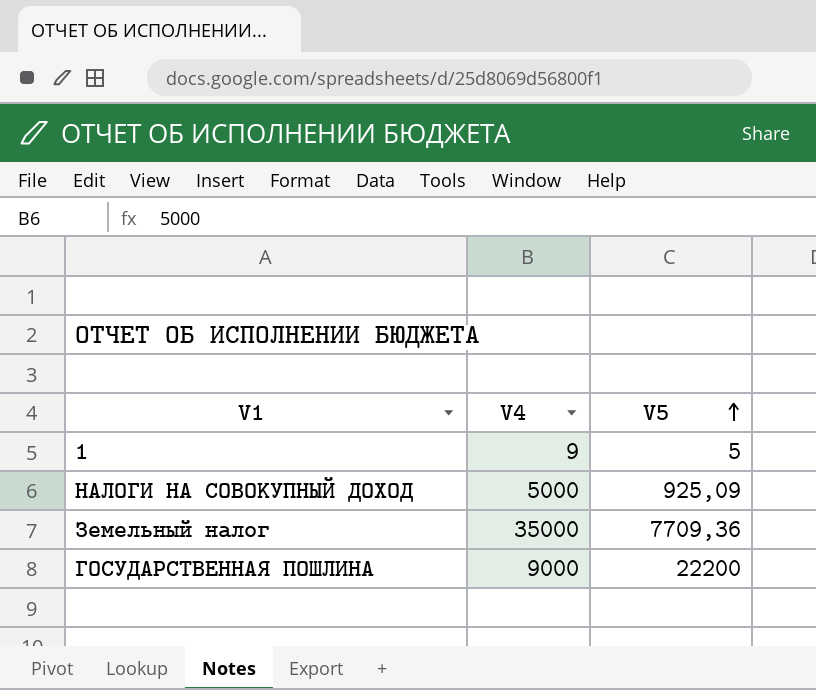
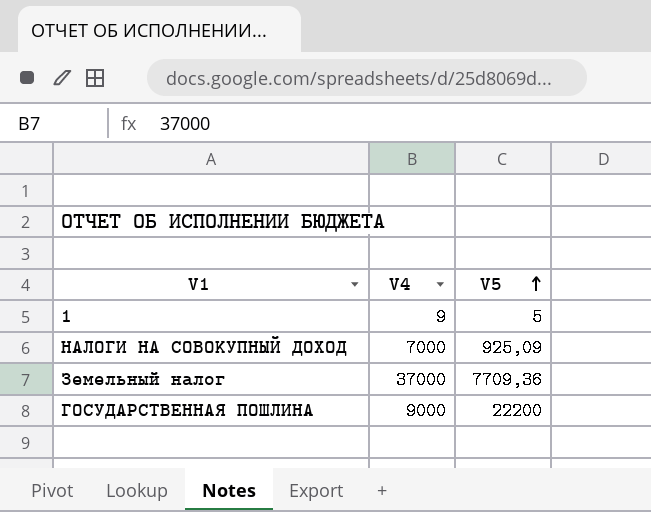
НАЛОГИ НА СОВОКУПНЫЙ ДОХОД | V4: 5000 -> 7000
Земельный налог | V4: 35000 -> 37000

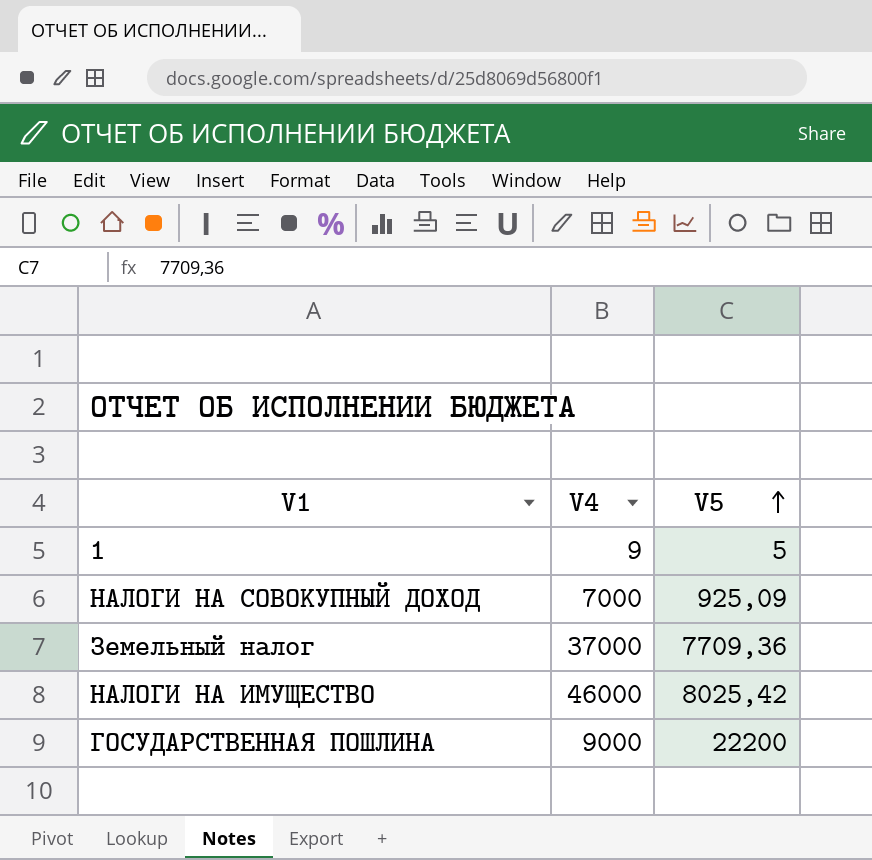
row НАЛОГИ НА ИМУЩЕСТВО: none -> 46000 | 8025,42

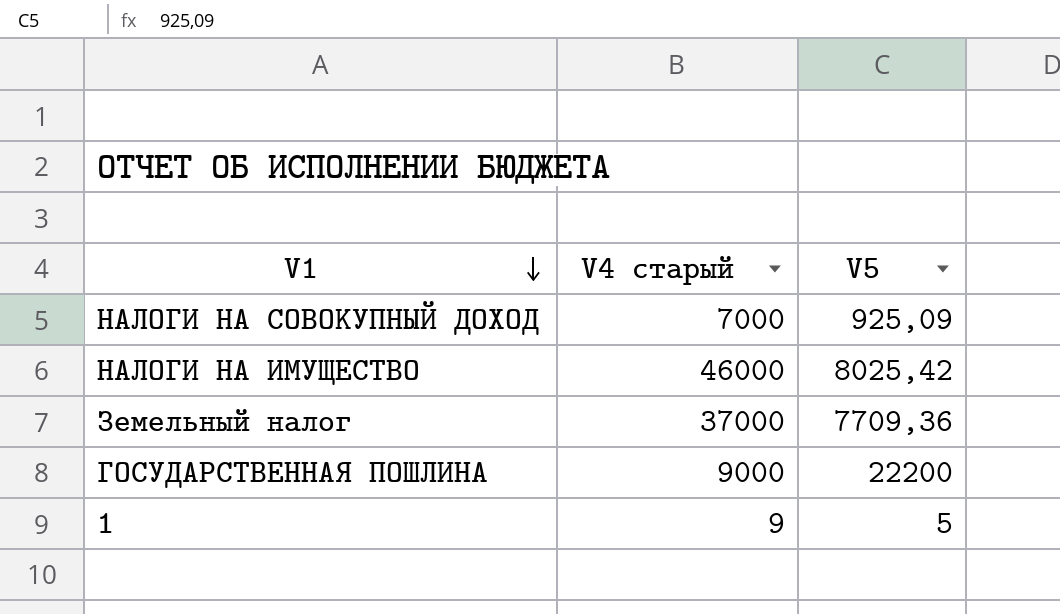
row order: V5 ascending -> V1 descending
column name: V4 -> V4 старый

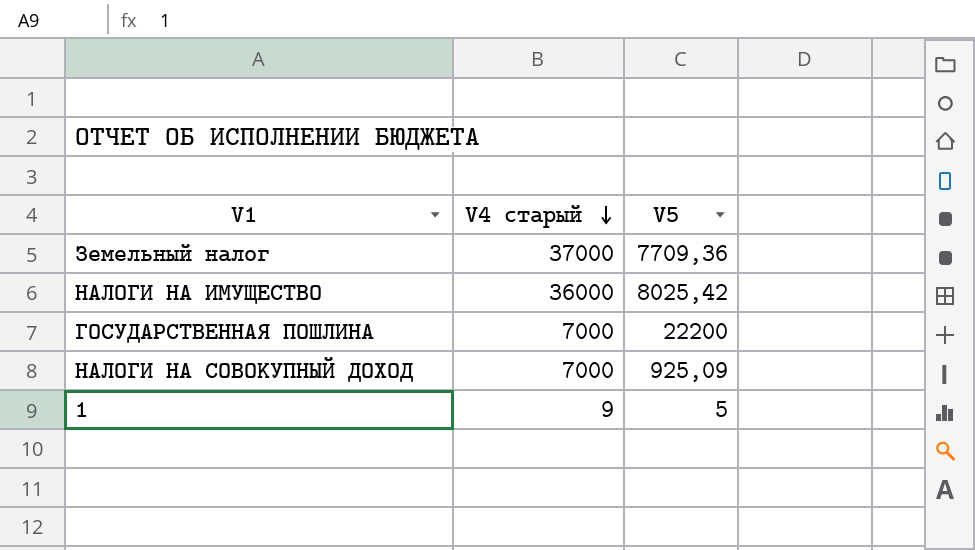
row order: V1 descending -> V4 старый descending
НАЛОГИ НА ИМУЩЕСТВО | V4 старый: 46000 -> 36000
ГОСУДАРСТВЕННАЯ ПОШЛИНА | V4 старый: 9000 -> 7000

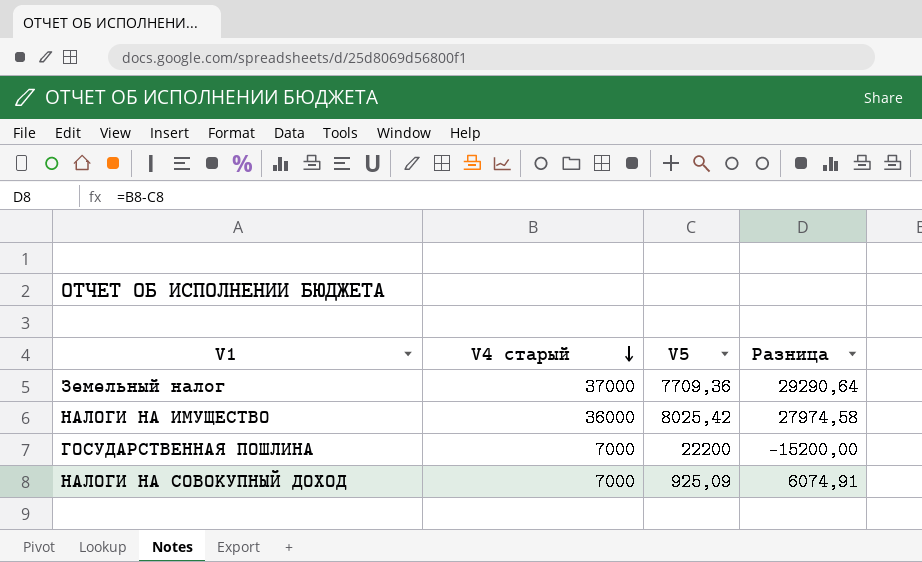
column Разница | formula: none -> [V4 старый] - [V5]
row 1: 9 | 5 -> none

